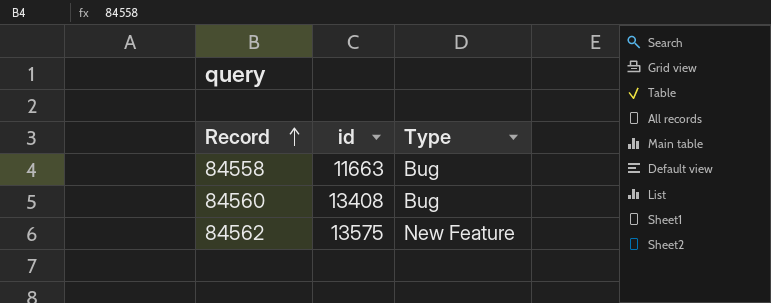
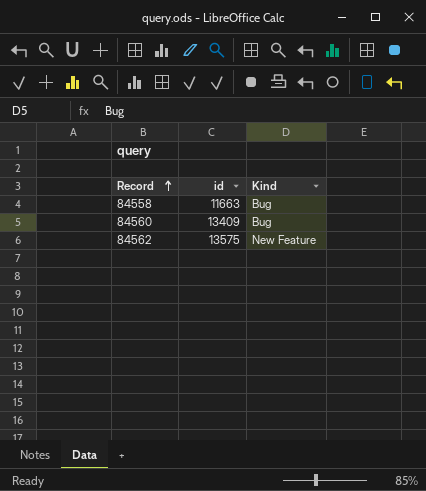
column name: Type -> Kind
84560 | id: 13408 -> 13409

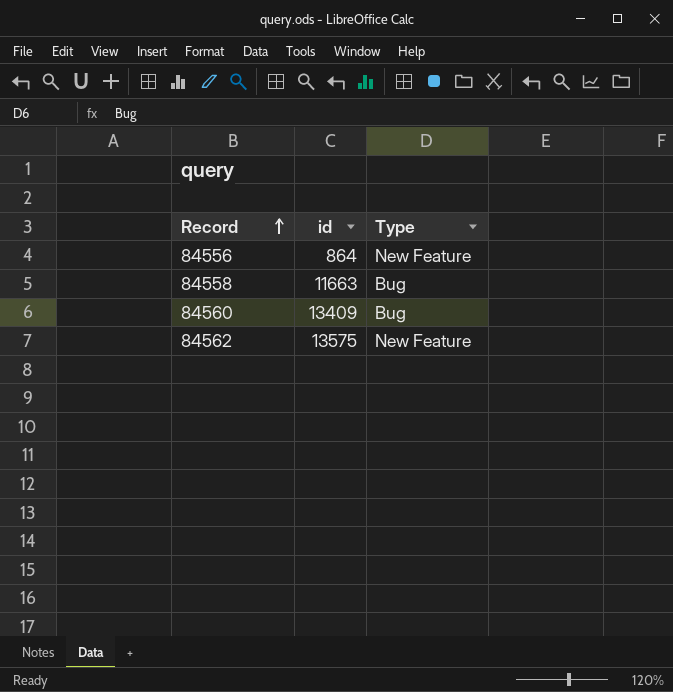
column name: Kind -> Type
row 84556: none -> 864 | New Feature

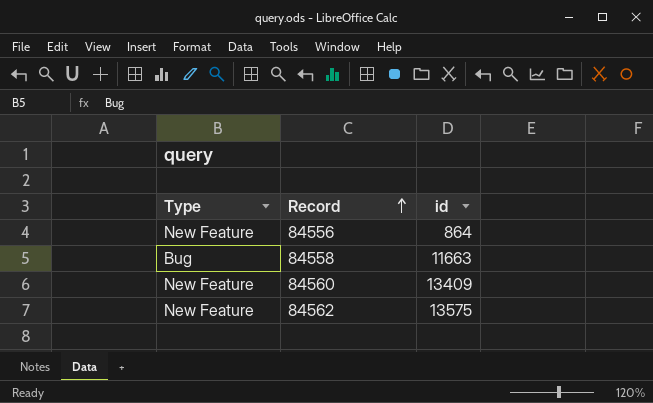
column Type | position: 3 -> 1
84560 | Type: Bug -> New Feature

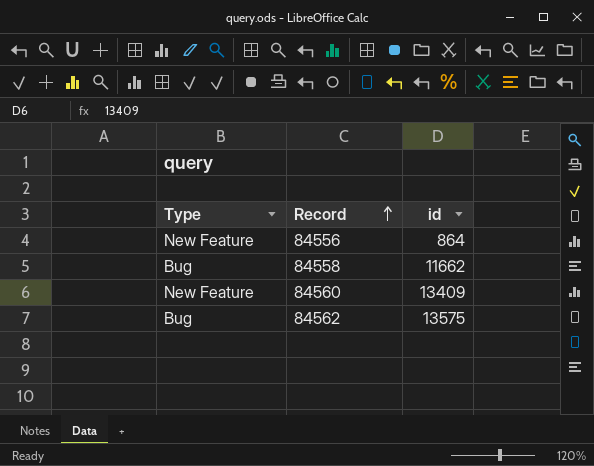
84558 | id: 11663 -> 11662
84562 | Type: New Feature -> Bug

